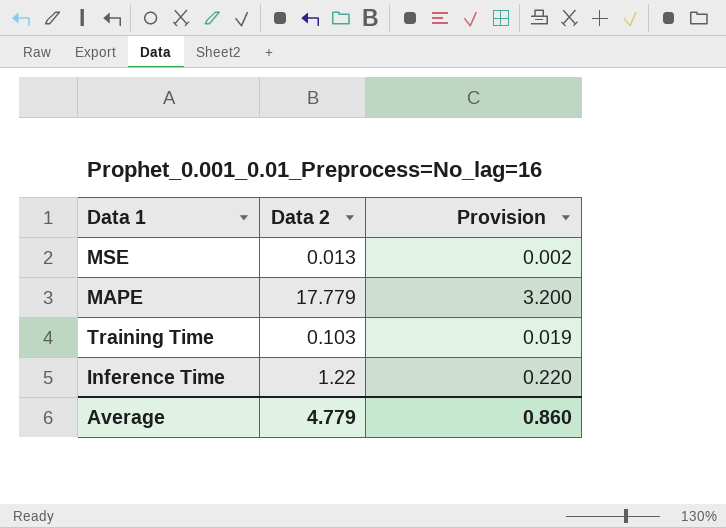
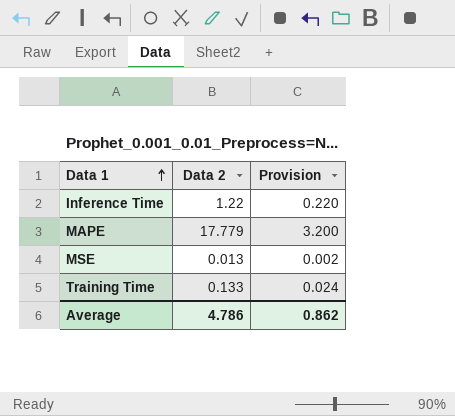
row order: none -> Data 1 ascending
Training Time | Data 2: 0.103 -> 0.133
Training Time | Provision: 0.019 -> 0.024
Average | Data 2: 4.779 -> 4.786
Average | Provision: 0.860 -> 0.862

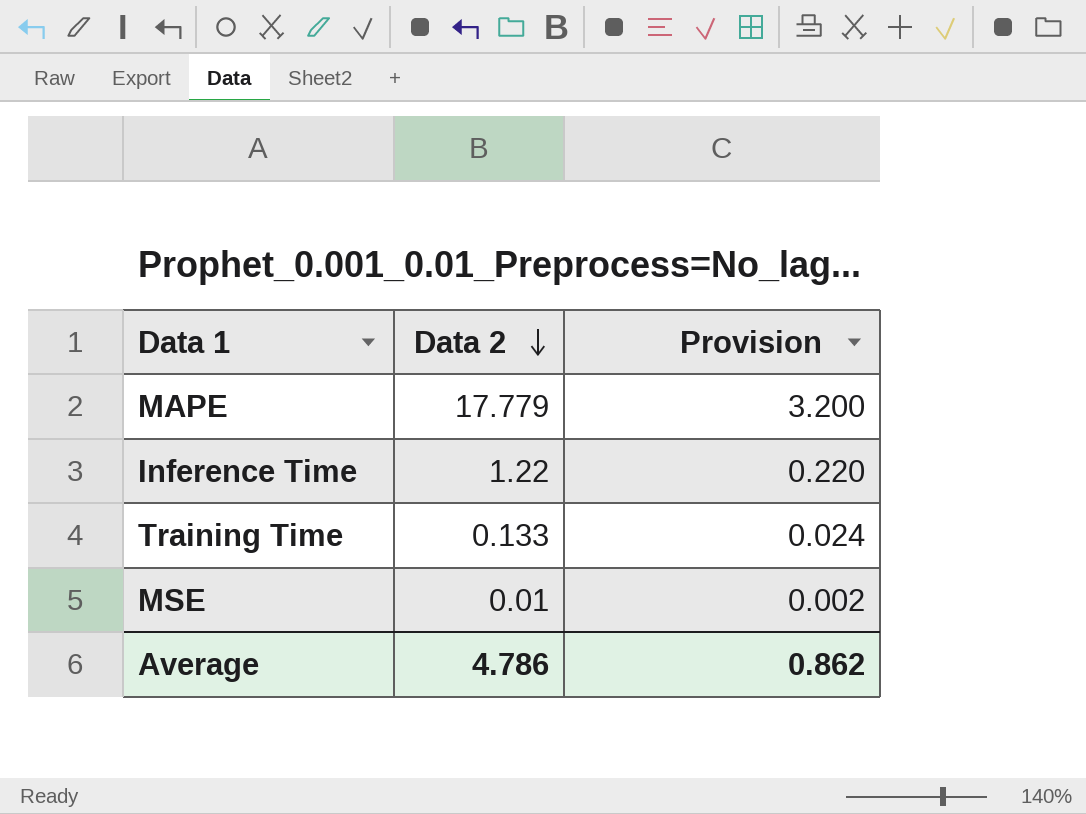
row order: Data 1 ascending -> Data 2 descending
MSE | Data 2: 0.013 -> 0.01

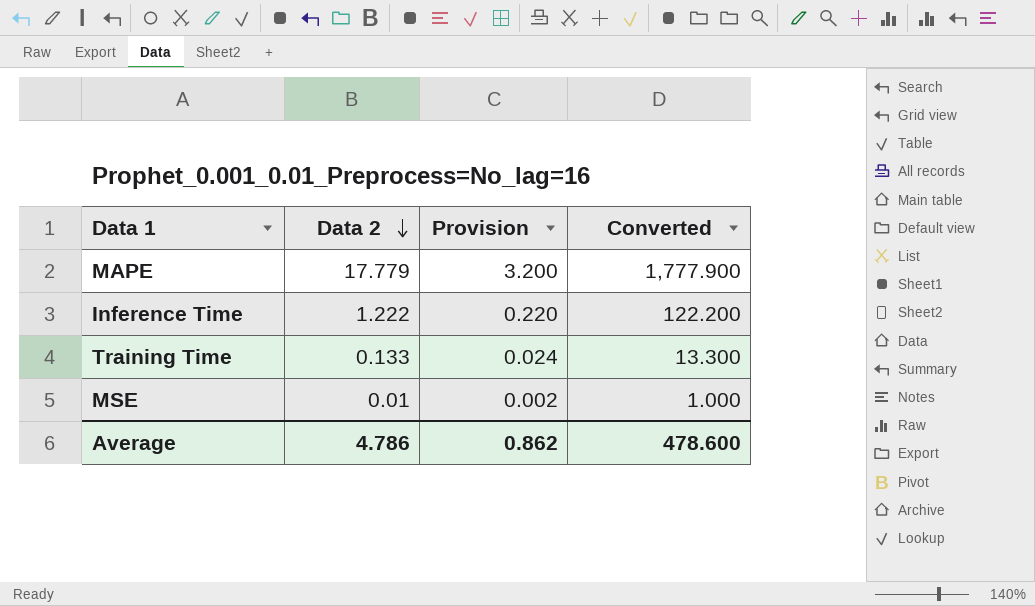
column Converted | formula: none -> [Data 2] * 100
Inference Time | Data 2: 1.22 -> 1.222

